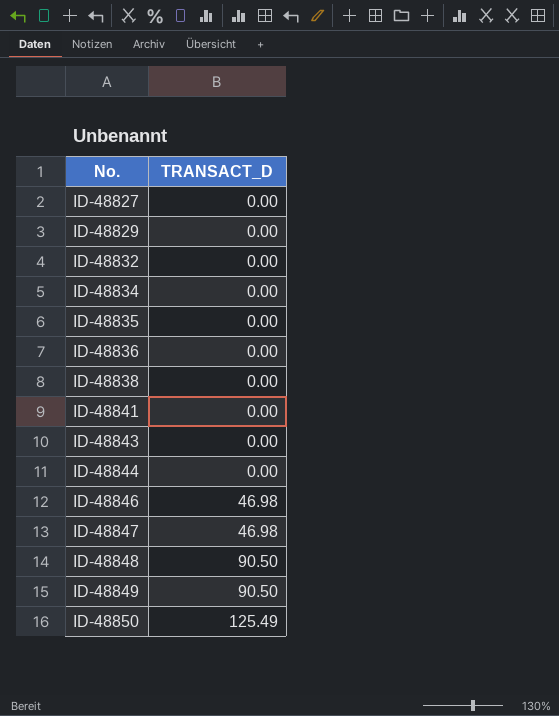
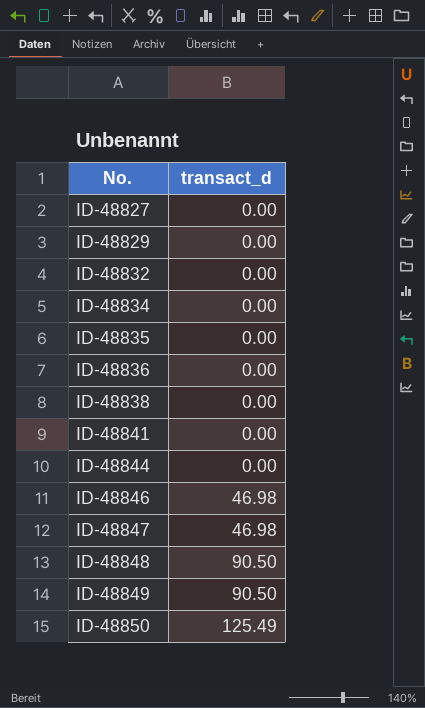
column name: TRANSACT_D -> transact_d
row ID-48843: 0.00 -> none

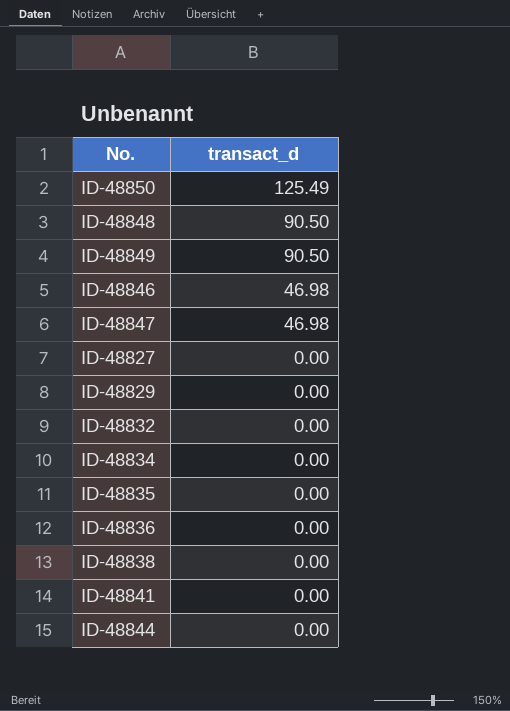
row order: No. ascending -> transact_d descending

